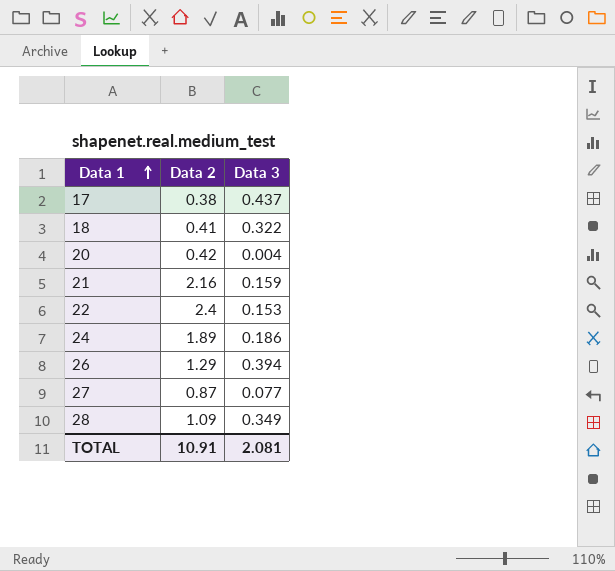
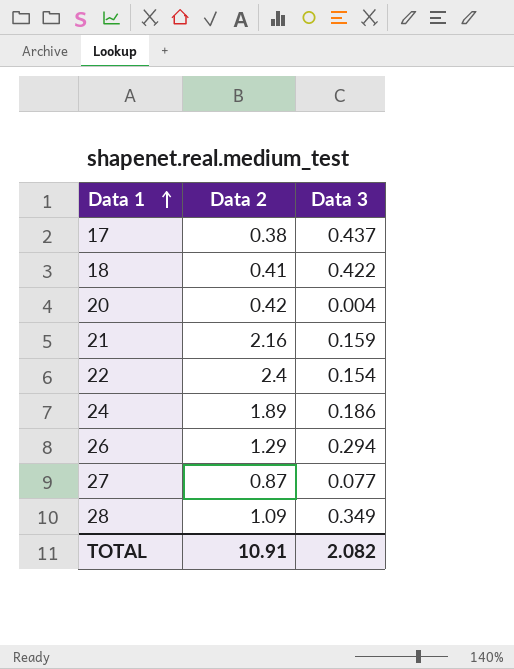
18 | Data 3: 0.322 -> 0.422
22 | Data 3: 0.153 -> 0.154
26 | Data 3: 0.394 -> 0.294
TOTAL | Data 3: 2.081 -> 2.082

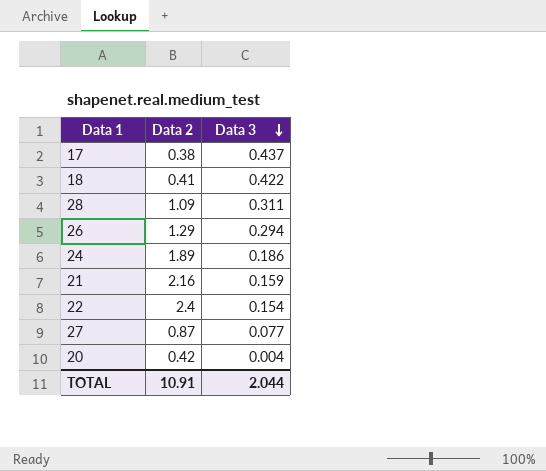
row order: Data 1 ascending -> Data 3 descending
28 | Data 3: 0.349 -> 0.311
TOTAL | Data 3: 2.082 -> 2.044

